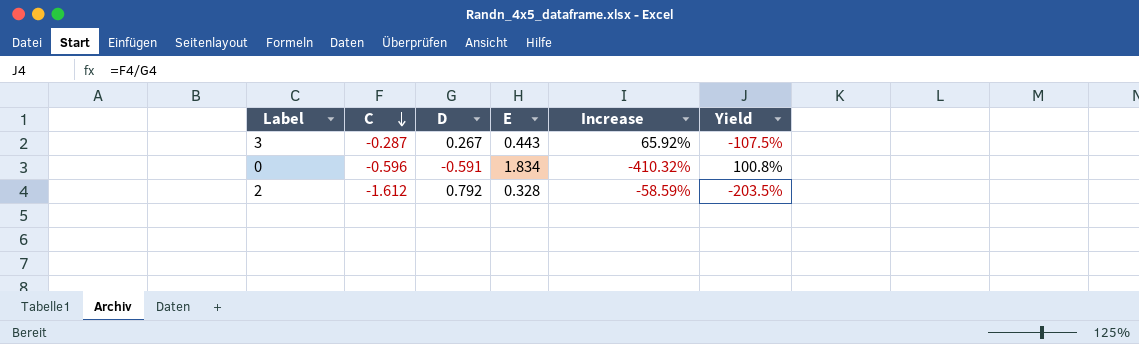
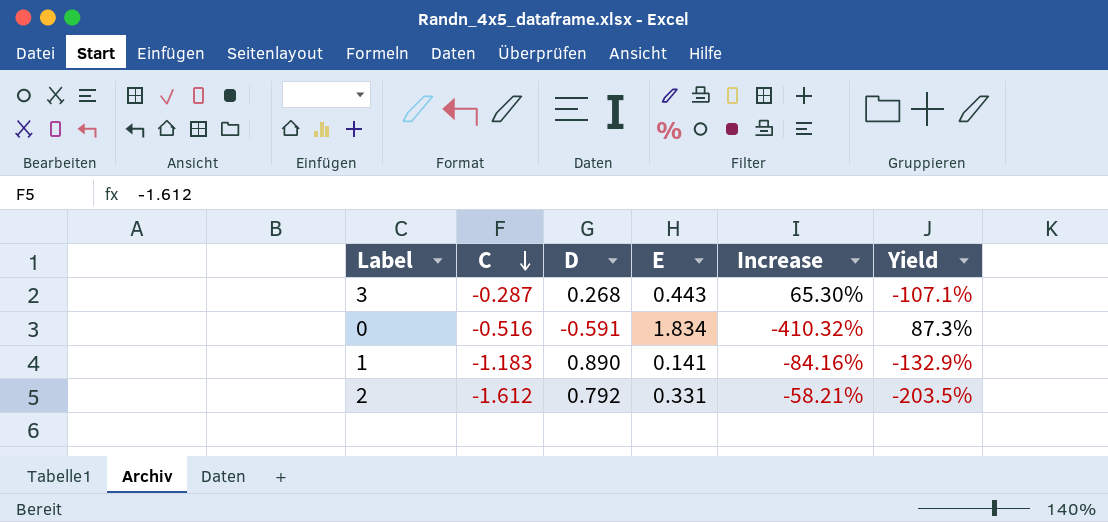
3 | D: 0.267 -> 0.268
3 | Increase: 65.92% -> 65.30%
3 | Yield: -107.5% -> -107.1%
0 | C: -0.596 -> -0.516
0 | Yield: 100.8% -> 87.3%
row 1: none -> -1.183 | 0.890 | 0.141 | -84.16% | -132.9%
2 | E: 0.328 -> 0.331
2 | Increase: -58.59% -> -58.21%

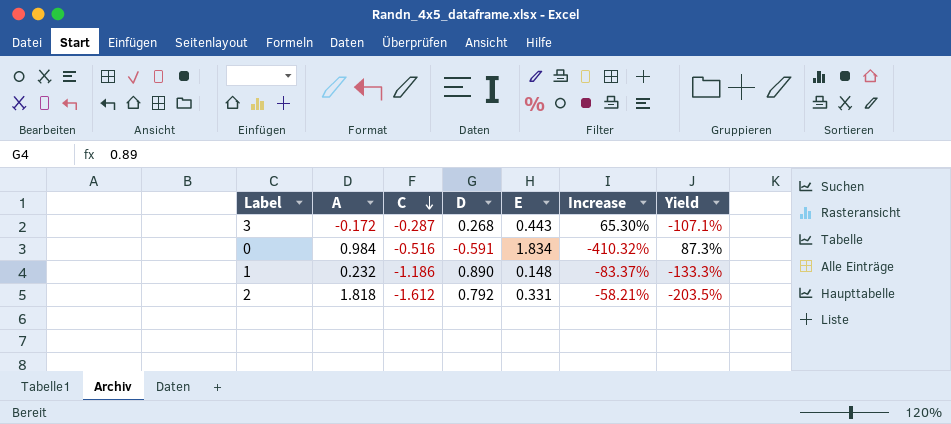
column A | position: none -> 2
1 | C: -1.183 -> -1.186
1 | E: 0.141 -> 0.148
1 | Increase: -84.16% -> -83.37%
1 | Yield: -132.9% -> -133.3%

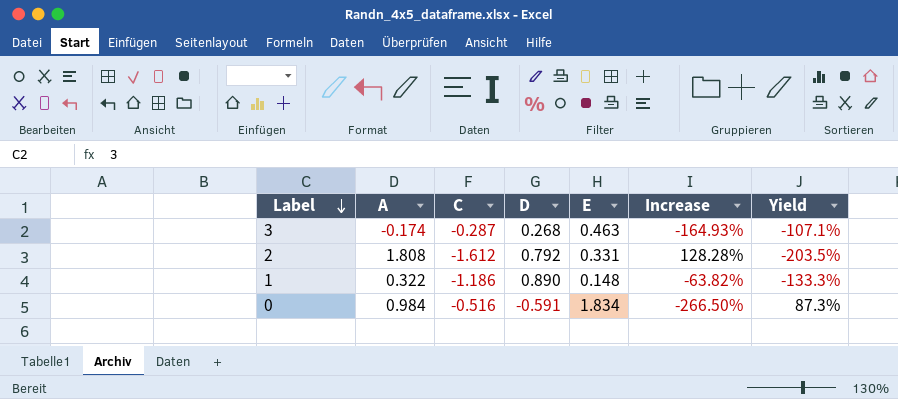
row order: C descending -> Label descending
column Increase | formula: ([E] - [D]) / [D] -> ([A] - [D]) / [D]
3 | A: -0.172 -> -0.174
3 | E: 0.443 -> 0.463
2 | A: 1.818 -> 1.808
1 | A: 0.232 -> 0.322

